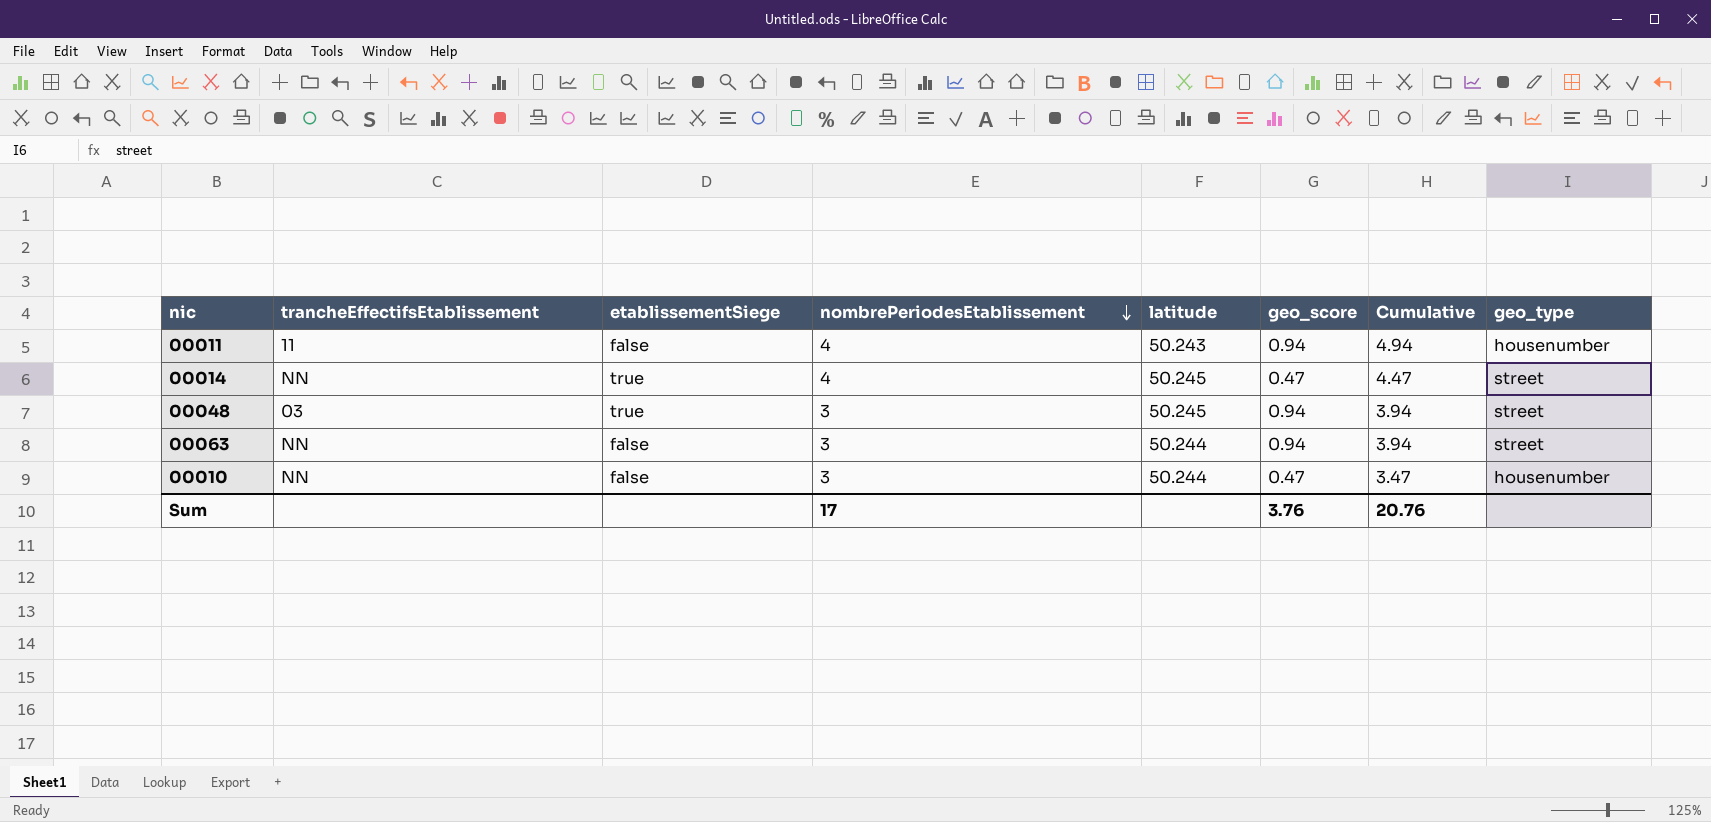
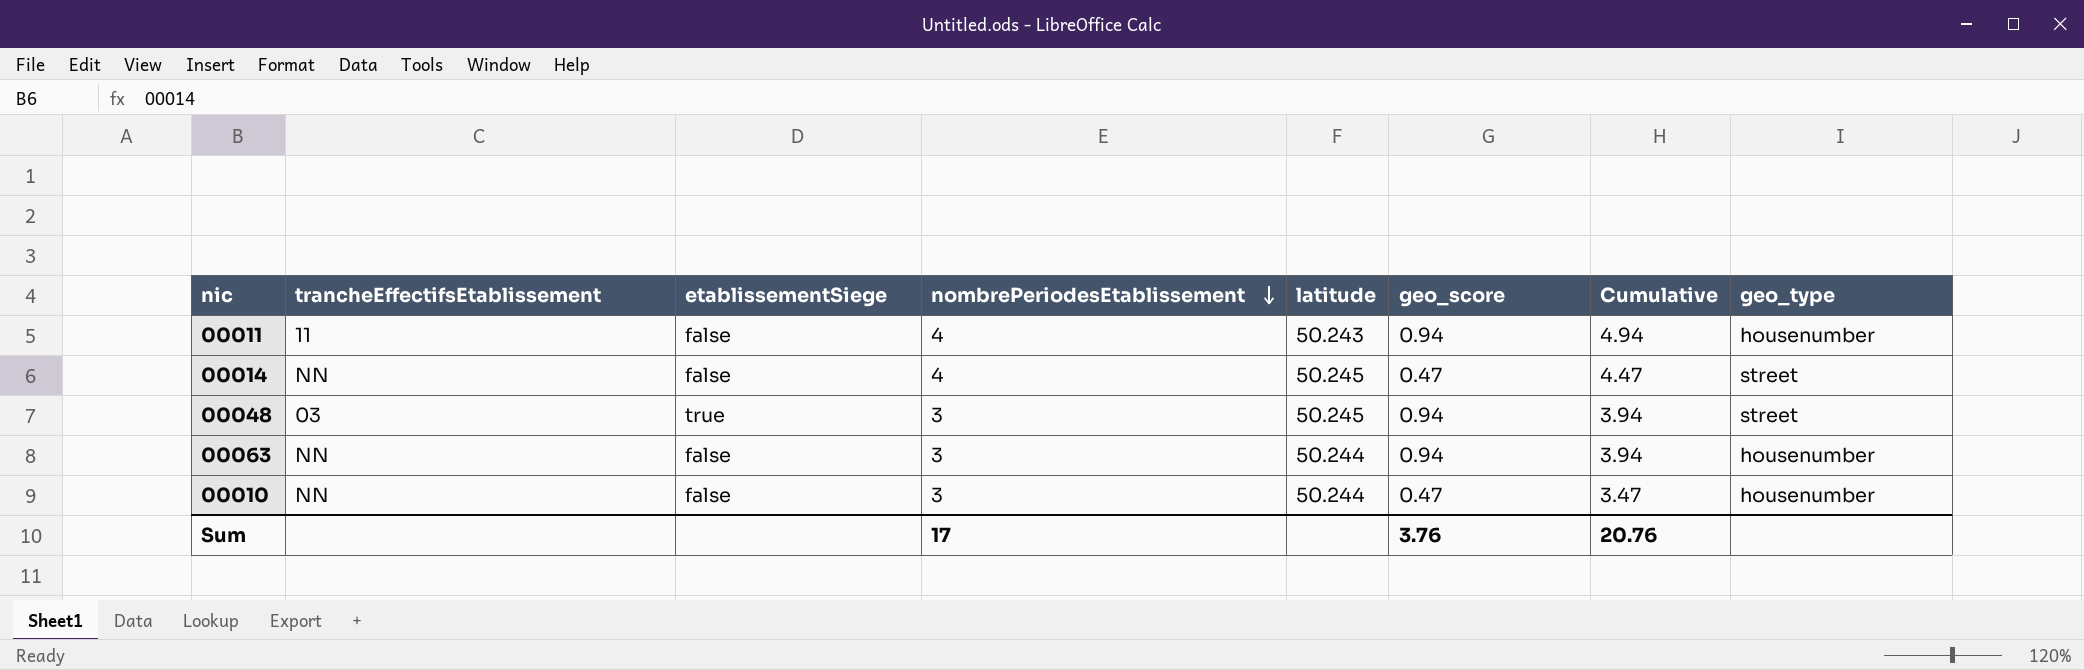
00014 | etablissementSiege: true -> false
00063 | geo_type: street -> housenumber

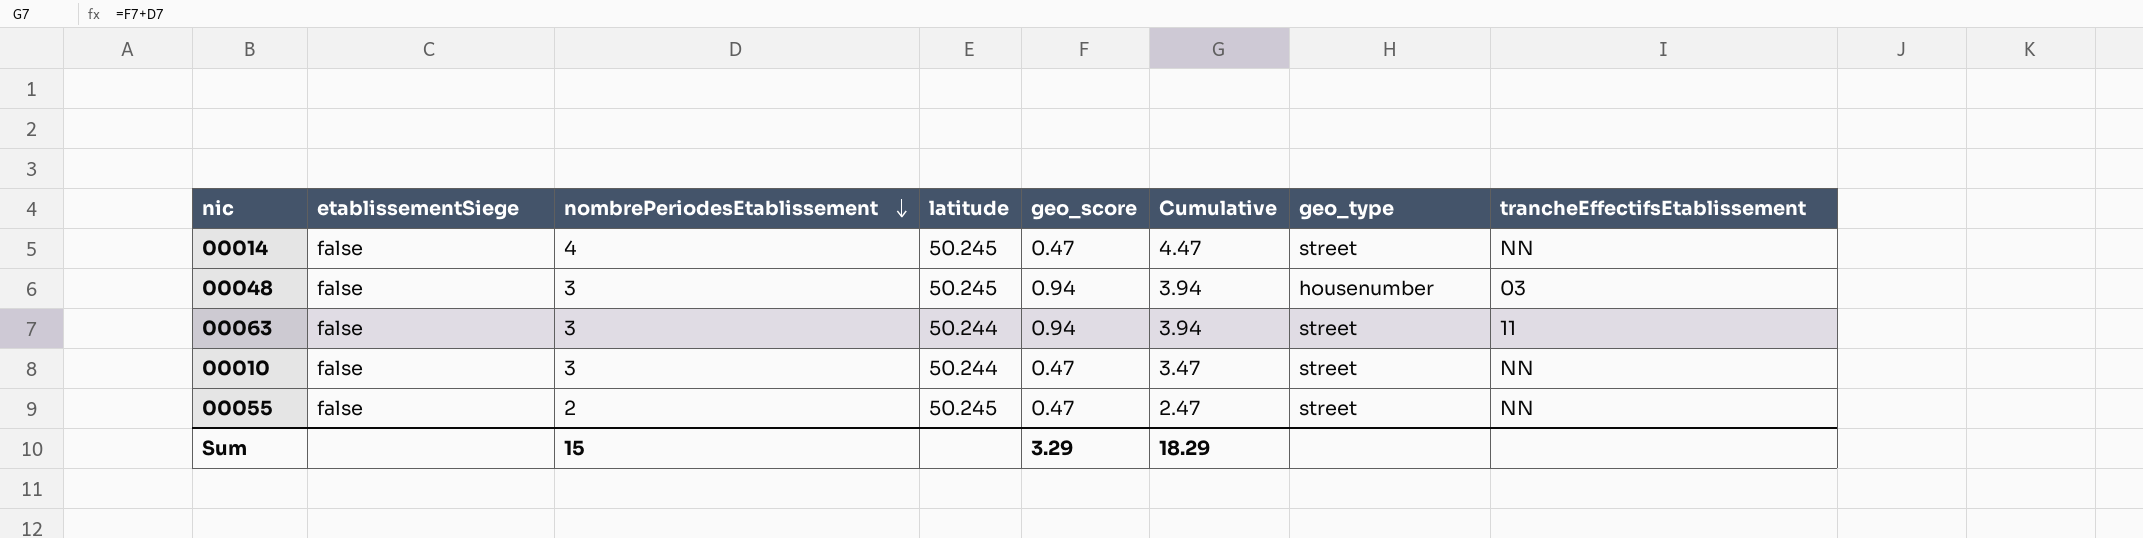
column trancheEffectifsEtablissement | position: 2 -> 8
row 00011: 11 | false | 4 | 50.243 | 0.94 | 4.94 | housenumber -> none
00048 | etablissementSiege: true -> false
00048 | geo_type: street -> housenumber
00063 | geo_type: housenumber -> street
00063 | trancheEffectifsEtablissement: NN -> 11
00010 | geo_type: housenumber -> street
row 00055: none -> false | 2 | 50.245 | 0.47 | 2.47 | street | NN
Sum | nombrePeriodesEtablissement: 17 -> 15
Sum | geo_score: 3.76 -> 3.29
Sum | Cumulative: 20.76 -> 18.29

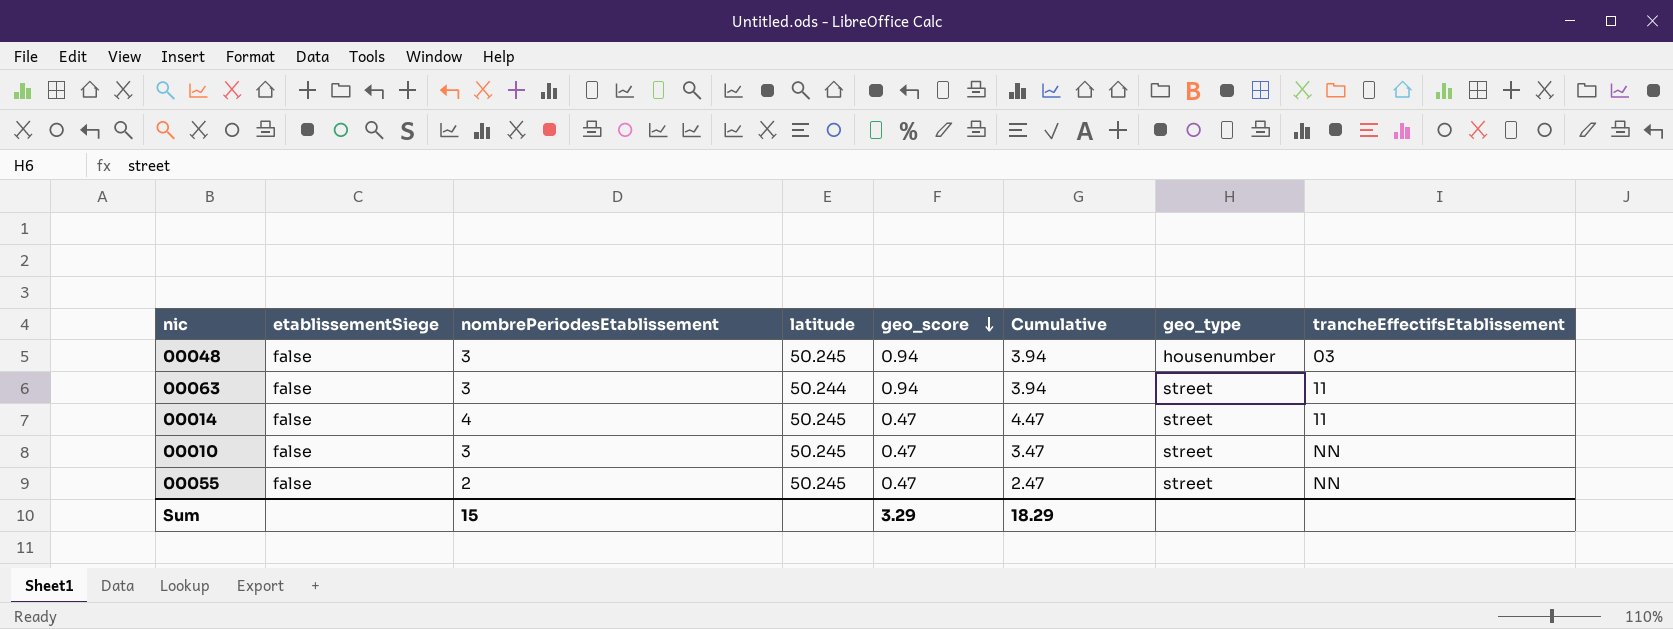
row order: nombrePeriodesEtablissement descending -> geo_score descending
00014 | trancheEffectifsEtablissement: NN -> 11
00010 | latitude: 50.244 -> 50.245

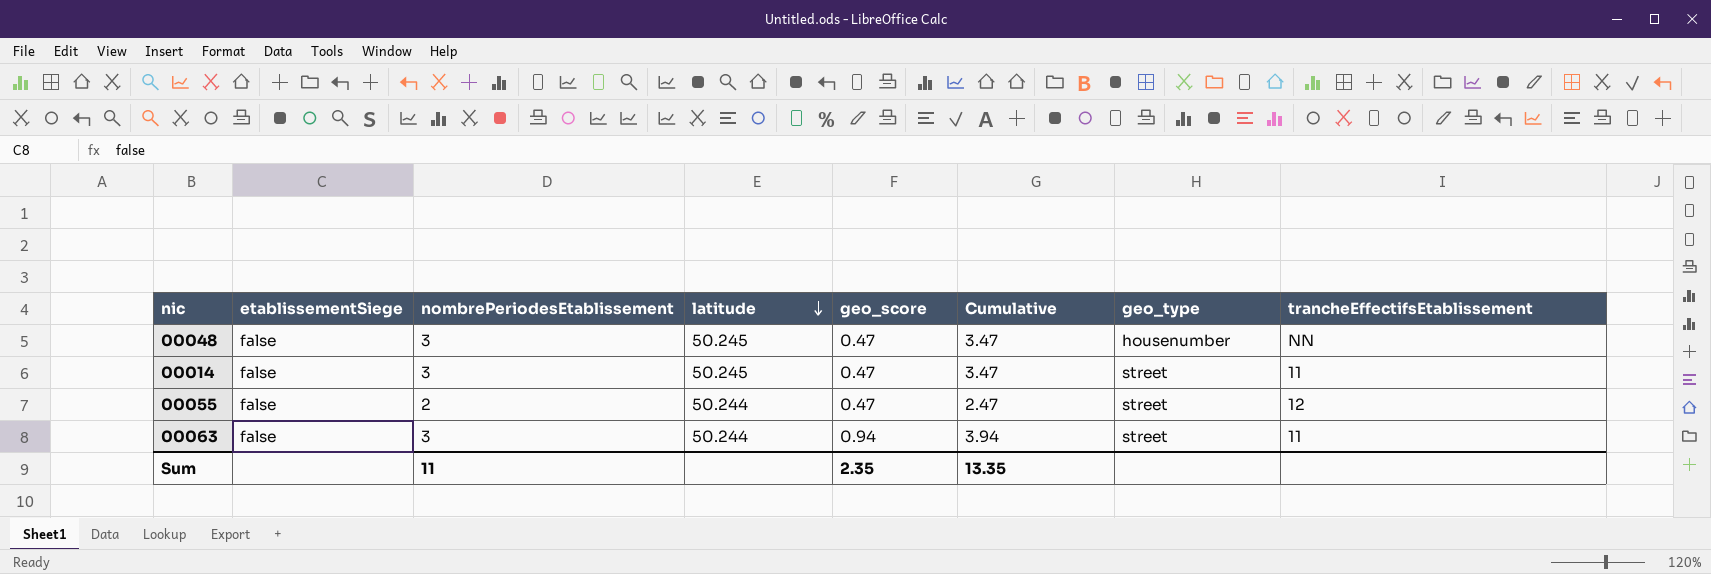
row order: geo_score descending -> latitude descending
row 00010: false | 3 | 50.245 | 0.47 | 3.47 | street | NN -> none
00048 | geo_score: 0.94 -> 0.47
00048 | Cumulative: 3.94 -> 3.47
00048 | trancheEffectifsEtablissement: 03 -> NN
00014 | nombrePeriodesEtablissement: 4 -> 3
00014 | Cumulative: 4.47 -> 3.47
00055 | latitude: 50.245 -> 50.244
00055 | trancheEffectifsEtablissement: NN -> 12
Sum | nombrePeriodesEtablissement: 15 -> 11
Sum | geo_score: 3.29 -> 2.35
Sum | Cumulative: 18.29 -> 13.35

